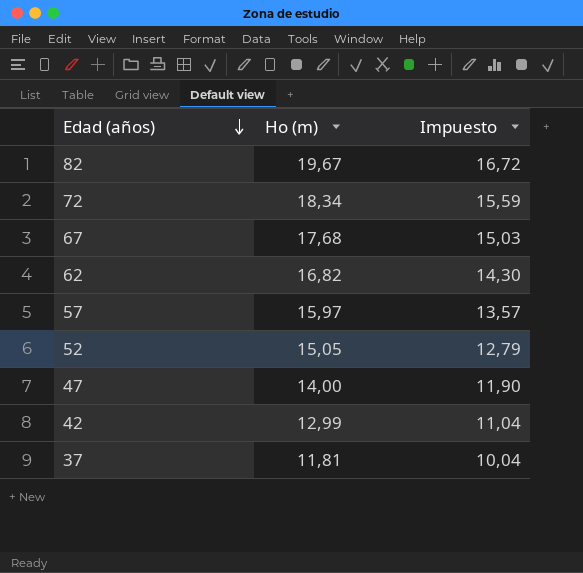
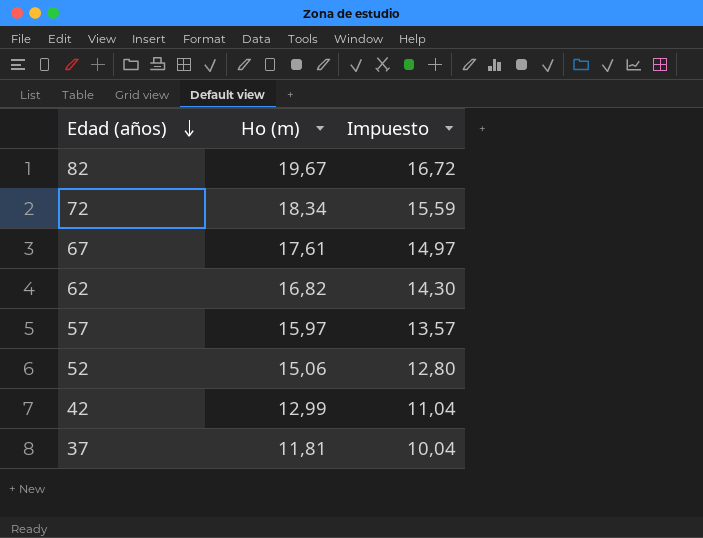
row 47: 14,00 | 11,90 -> none
67 | Ho (m): 17,68 -> 17,61
67 | Impuesto: 15,03 -> 14,97
52 | Ho (m): 15,05 -> 15,06
52 | Impuesto: 12,79 -> 12,80

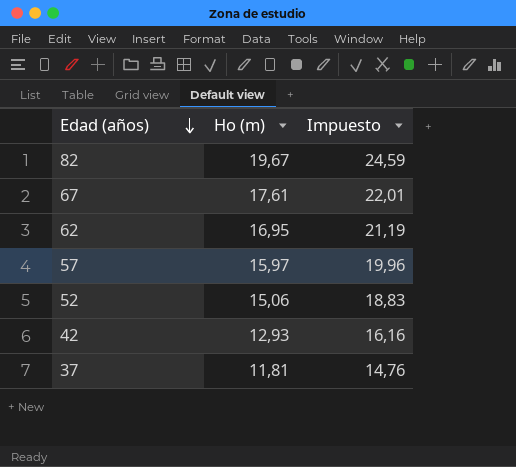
column Impuesto | formula: [Ho (m)] * 0,85 -> [Ho (m)] * 1,25
row 72: 18,34 | 15,59 -> none
62 | Ho (m): 16,82 -> 16,95
42 | Ho (m): 12,99 -> 12,93

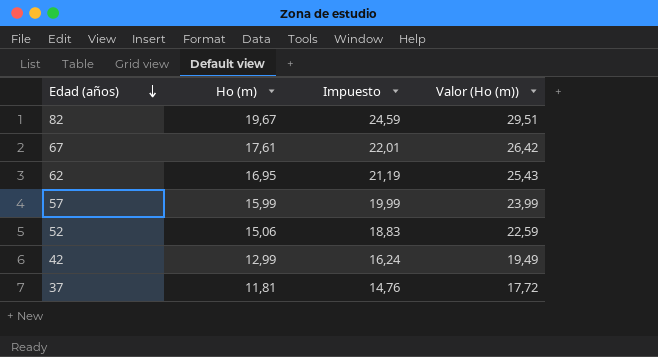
column Valor (Ho (m)) | formula: none -> [Ho (m)] * 1,5
57 | Ho (m): 15,97 -> 15,99
57 | Impuesto: 19,96 -> 19,99
42 | Ho (m): 12,93 -> 12,99
42 | Impuesto: 16,16 -> 16,24

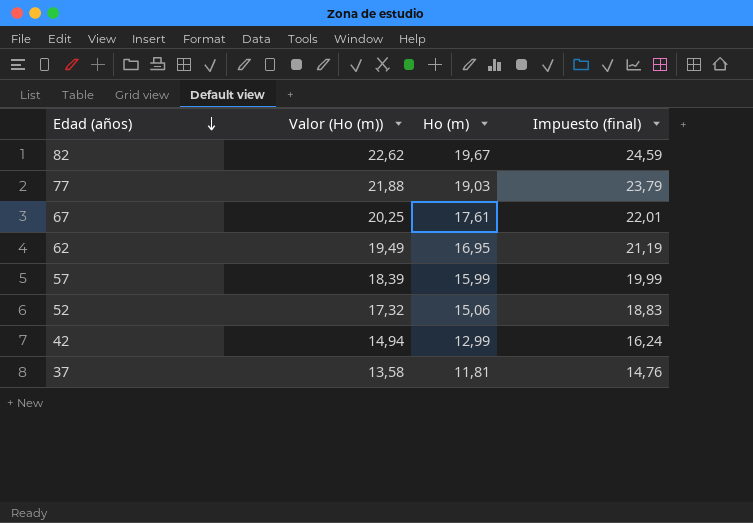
column Valor (Ho (m)) | formula: [Ho (m)] * 1,5 -> [Ho (m)] * 1,15
column Valor (Ho (m)) | position: 4 -> 2
column name: Impuesto -> Impuesto (final)
row 77: none -> 21,88 | 19,03 | 23,79

